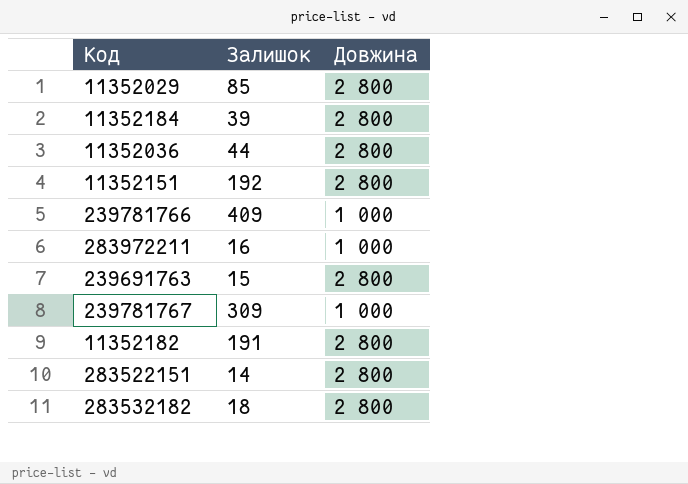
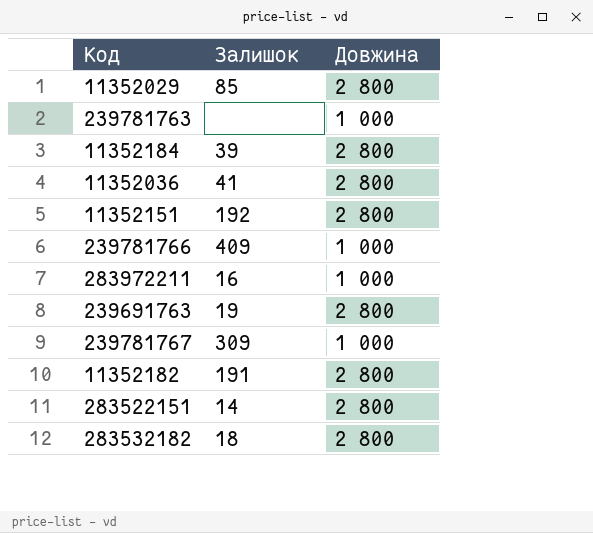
row 239781763: none -> none | 1 000
11352036 | Залишок: 44 -> 41
239691763 | Залишок: 15 -> 19

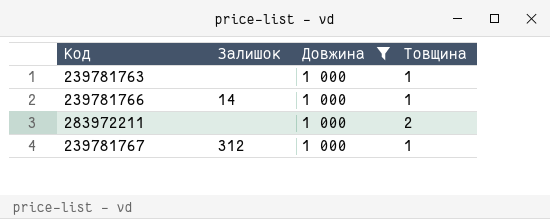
filter: none -> Довжина = 1 000
column Товщина | position: none -> 4
239781766 | Залишок: 409 -> 14
283972211 | Залишок: 16 -> none
239781767 | Залишок: 309 -> 312

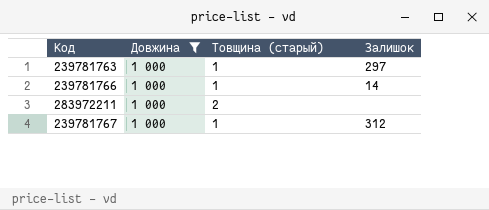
column name: Товщина -> Товщина (старый)
column Залишок | position: 2 -> 4
239781763 | Залишок: none -> 297

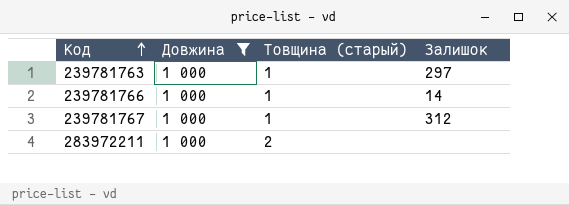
row order: none -> Код ascending

